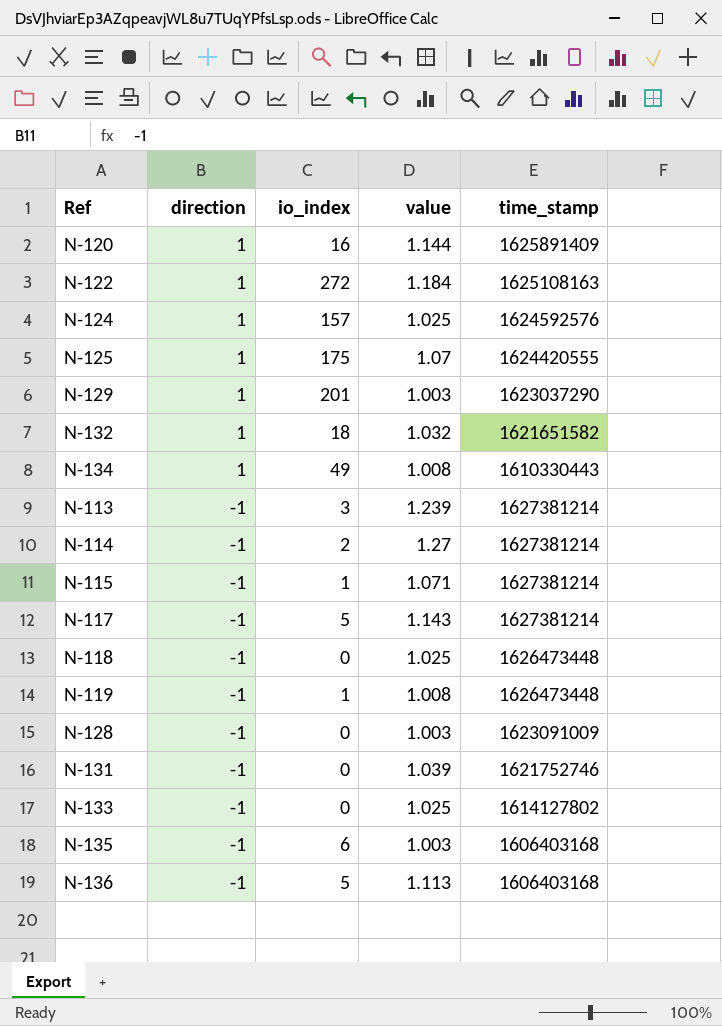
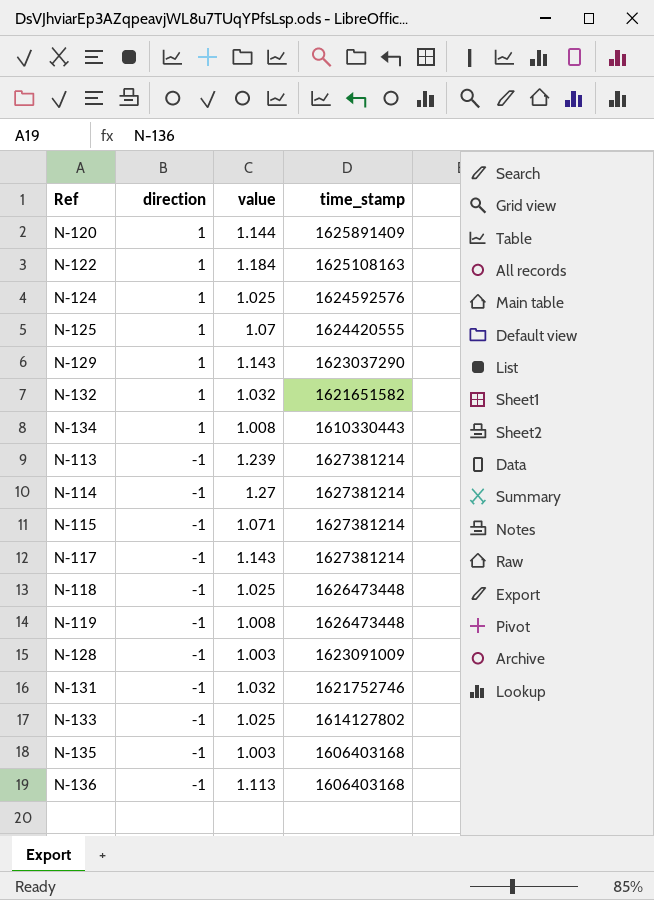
column io_index | position: 3 -> none
N-129 | value: 1.003 -> 1.143
N-131 | value: 1.039 -> 1.032

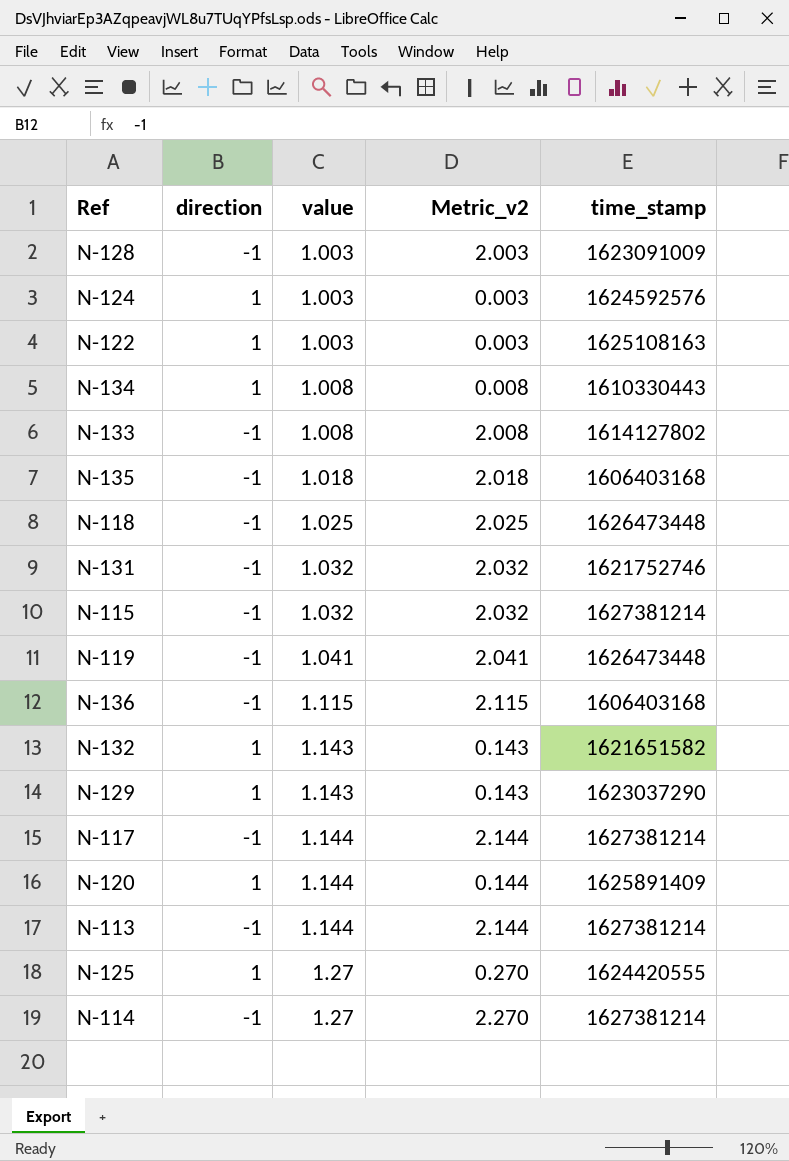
row order: direction descending -> value ascending
column Metric_v2 | formula: none -> [value] - [direction]
N-124 | value: 1.025 -> 1.003
N-122 | value: 1.184 -> 1.003
N-133 | value: 1.025 -> 1.008
N-135 | value: 1.003 -> 1.018
N-115 | value: 1.071 -> 1.032
N-119 | value: 1.008 -> 1.041
N-136 | value: 1.113 -> 1.115
N-132 | value: 1.032 -> 1.143
N-117 | value: 1.143 -> 1.144
N-113 | value: 1.239 -> 1.144
N-125 | value: 1.07 -> 1.27

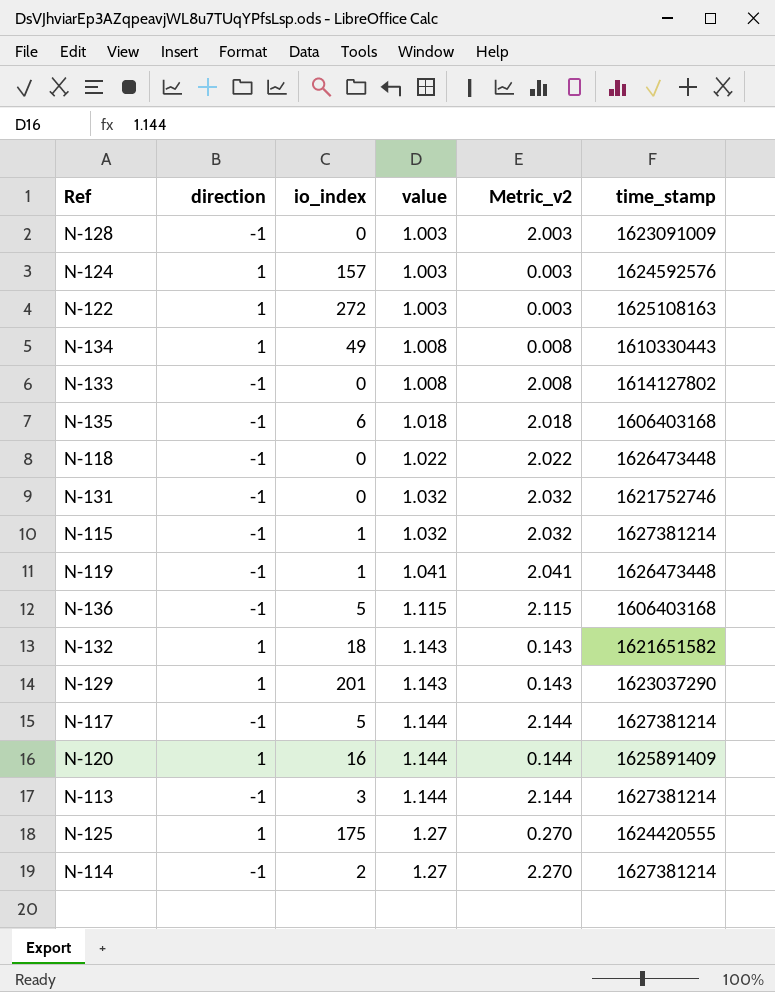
column io_index | position: none -> 3
N-118 | value: 1.025 -> 1.022
N-118 | Metric_v2: 2.025 -> 2.022

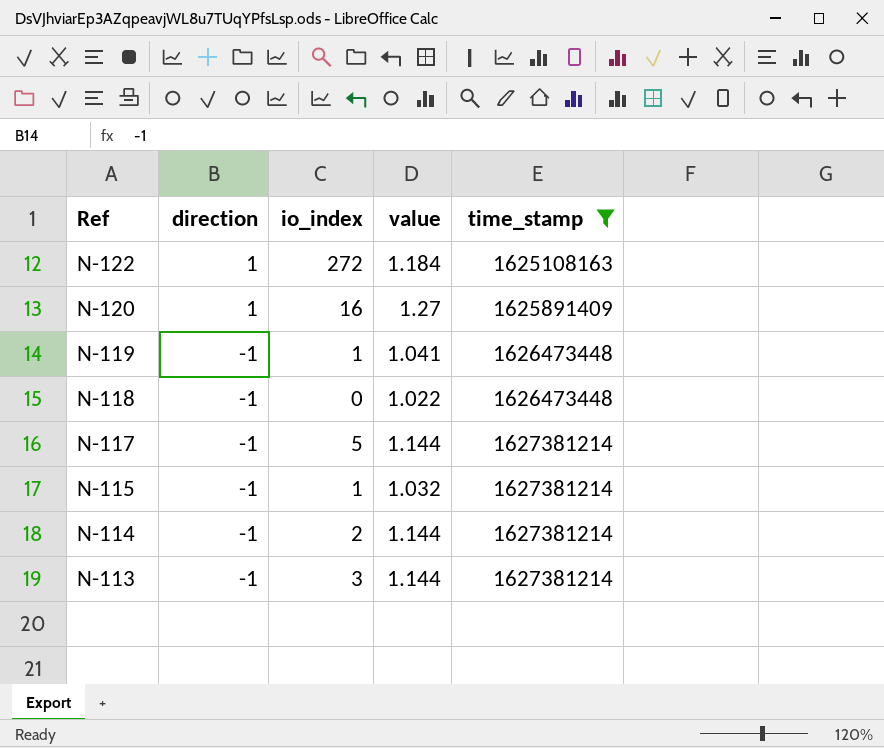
filter: none -> time_stamp >= 1625108163
row order: value ascending -> Ref descending
column Metric_v2 | formula: [value] - [direction] -> none
N-122 | value: 1.003 -> 1.184
N-120 | value: 1.144 -> 1.27
N-114 | value: 1.27 -> 1.144

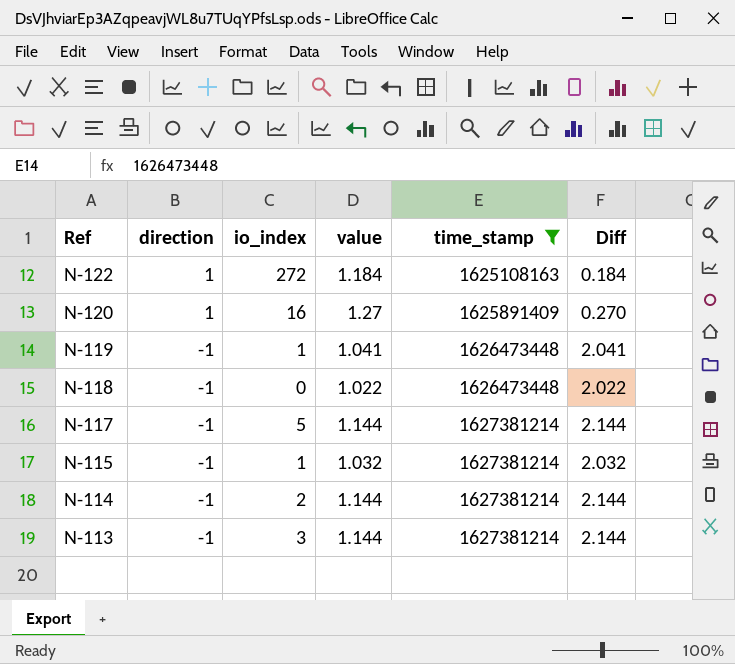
column Diff | formula: none -> [value] - [direction]

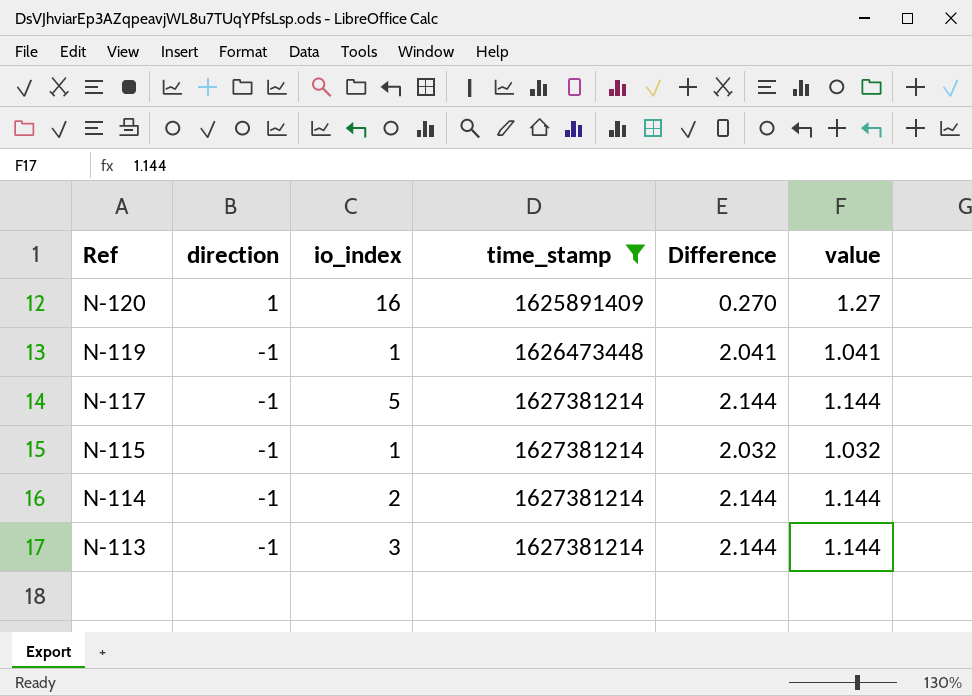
column name: Diff -> Difference
column value | position: 4 -> 6
row N-122: 1 | 272 | 1.184 | 1625108163 | 0.184 -> none
row N-118: -1 | 0 | 1.022 | 1626473448 | 2.022 -> none

